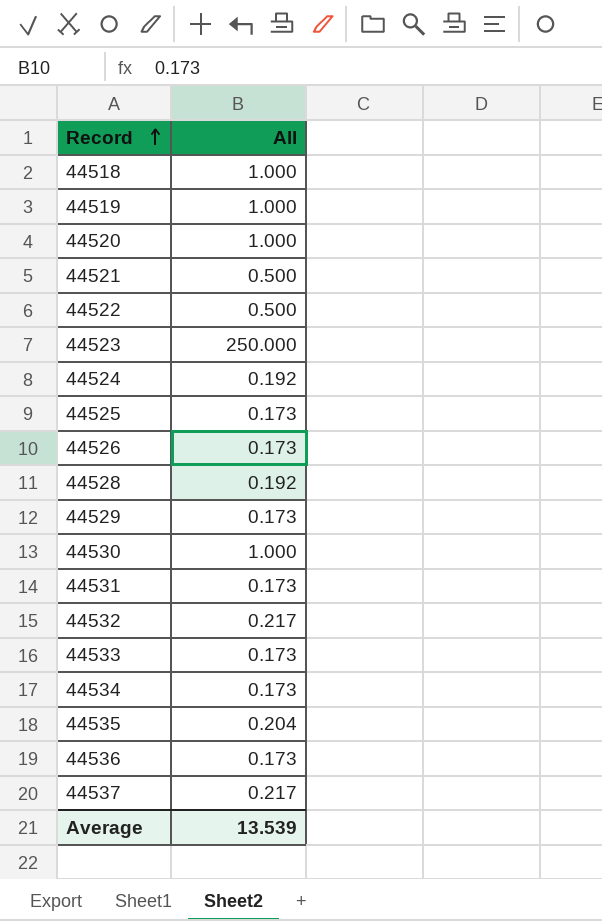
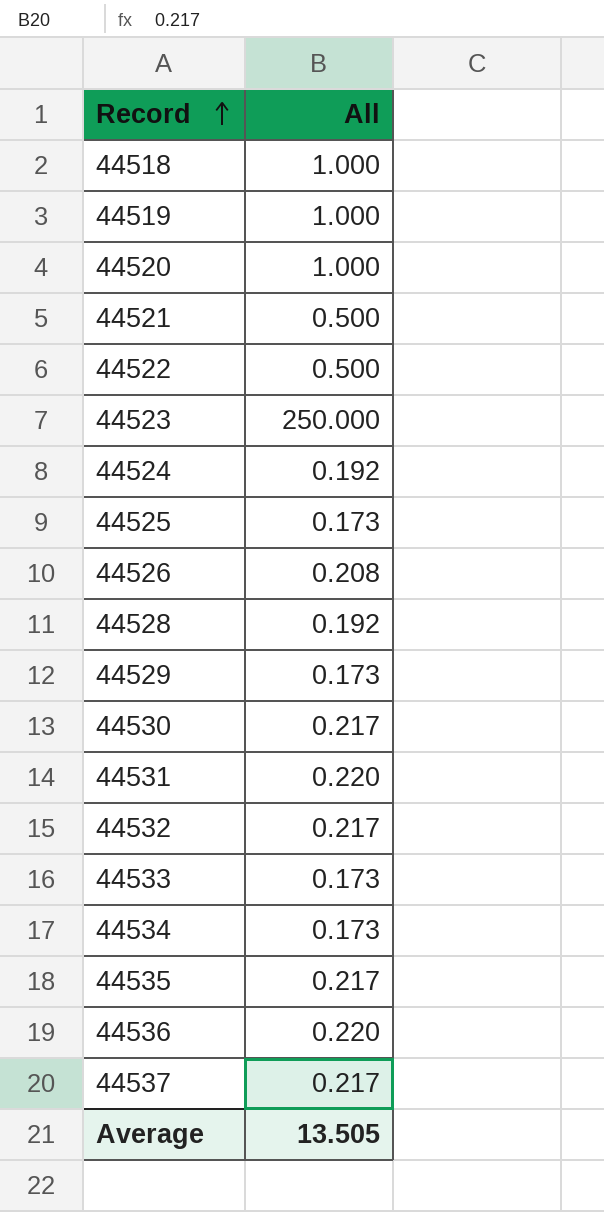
44526 | All: 0.173 -> 0.208
44530 | All: 1.000 -> 0.217
44531 | All: 0.173 -> 0.220
44535 | All: 0.204 -> 0.217
44536 | All: 0.173 -> 0.220
Average | All: 13.539 -> 13.505

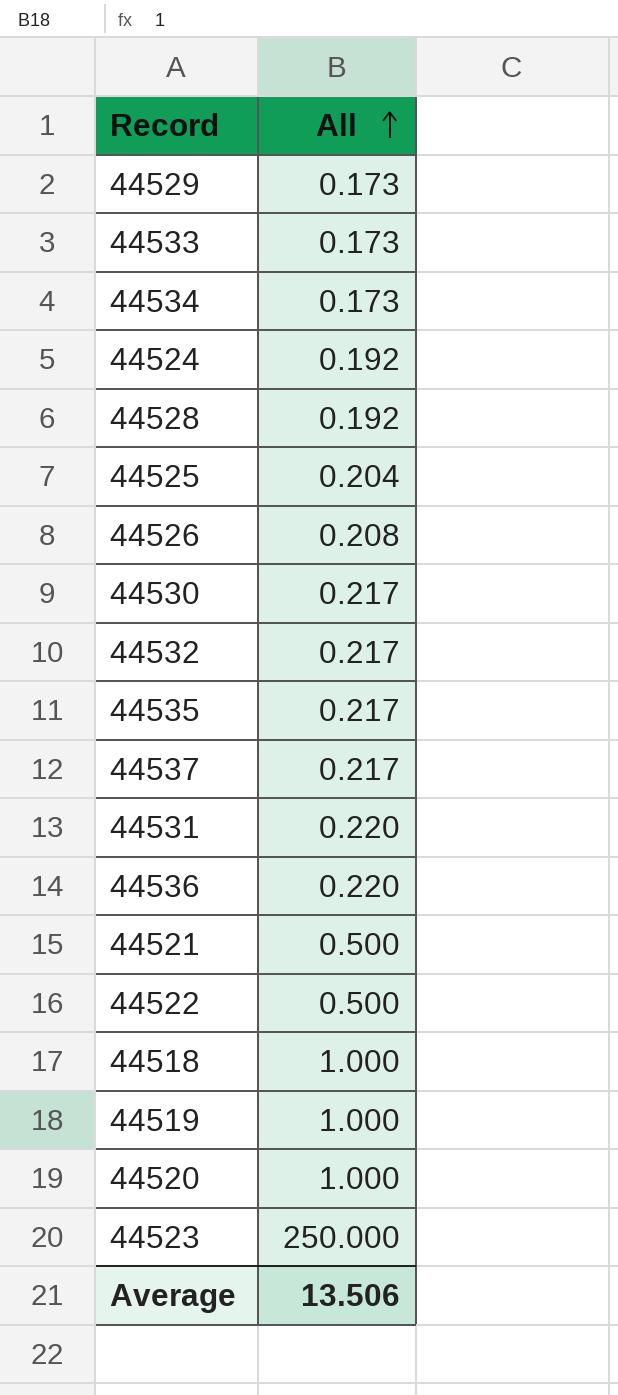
row order: Record ascending -> All ascending
44525 | All: 0.173 -> 0.204
Average | All: 13.505 -> 13.506

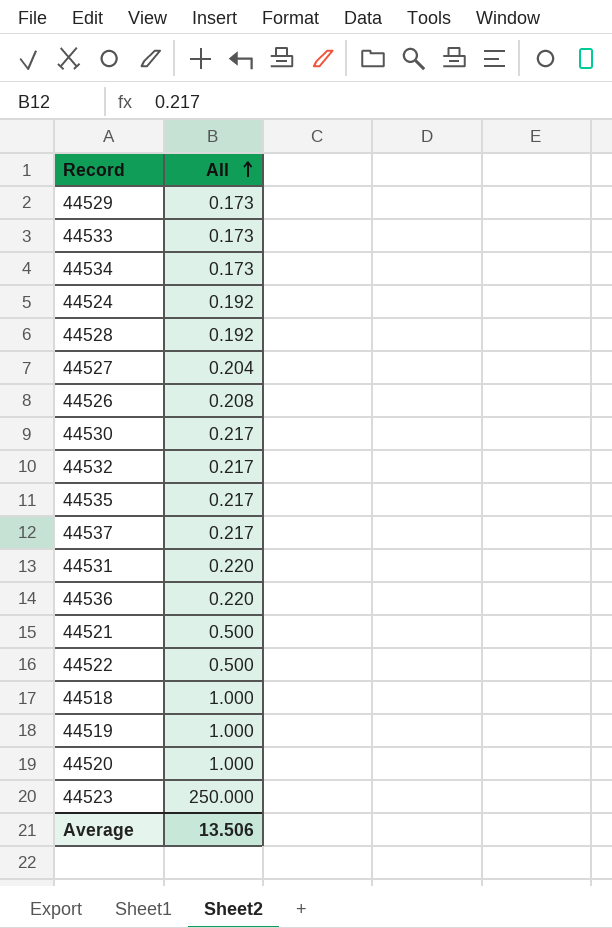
row 44525: 0.204 -> none
row 44527: none -> 0.204

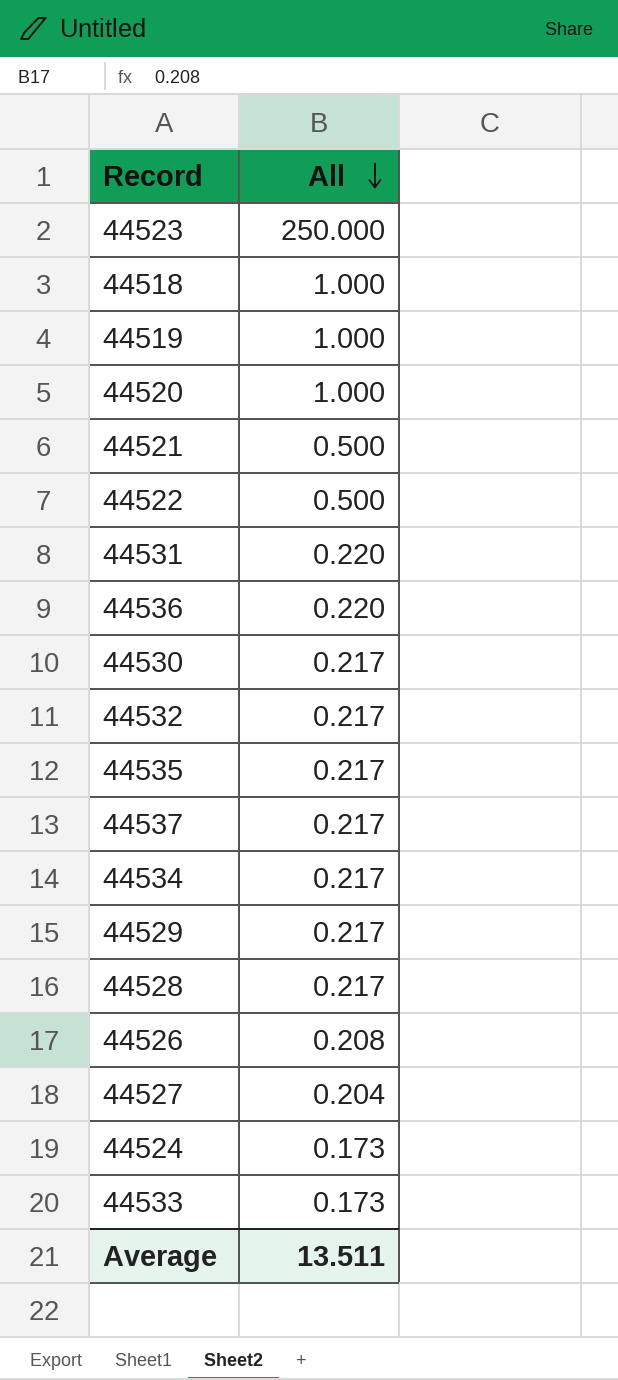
row order: All ascending -> All descending
44534 | All: 0.173 -> 0.217
44529 | All: 0.173 -> 0.217
44528 | All: 0.192 -> 0.217
44524 | All: 0.192 -> 0.173
Average | All: 13.506 -> 13.511

